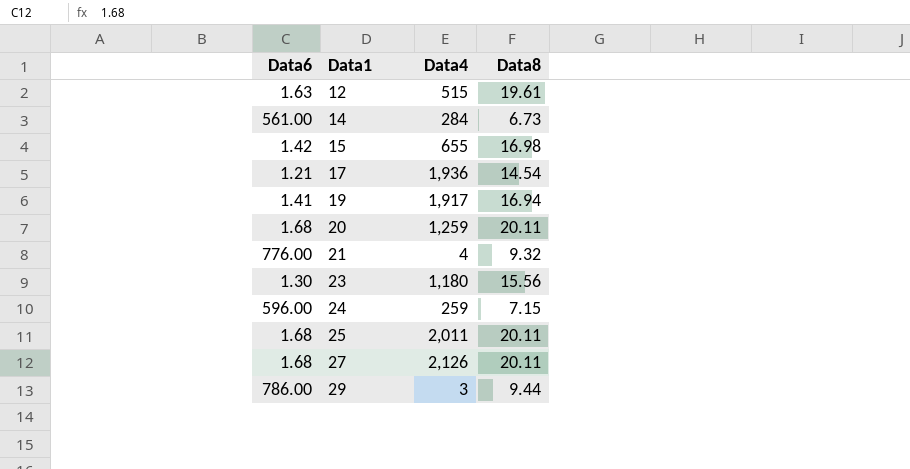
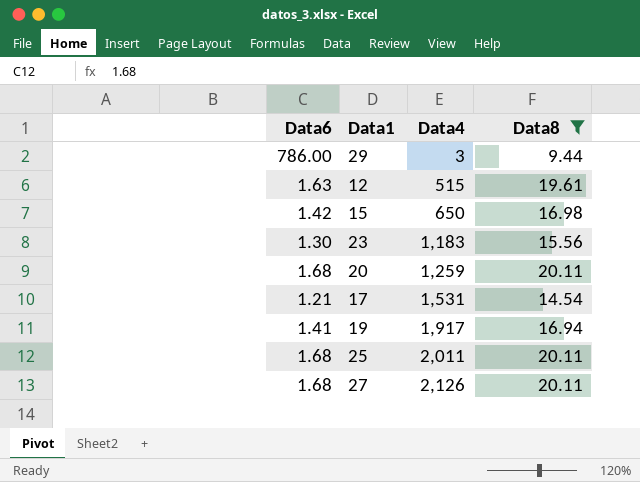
filter: none -> Data8 >= 9.44
row order: Data1 ascending -> Data4 ascending
15 | Data4: 655 -> 650
23 | Data4: 1,180 -> 1,183
17 | Data4: 1,936 -> 1,531

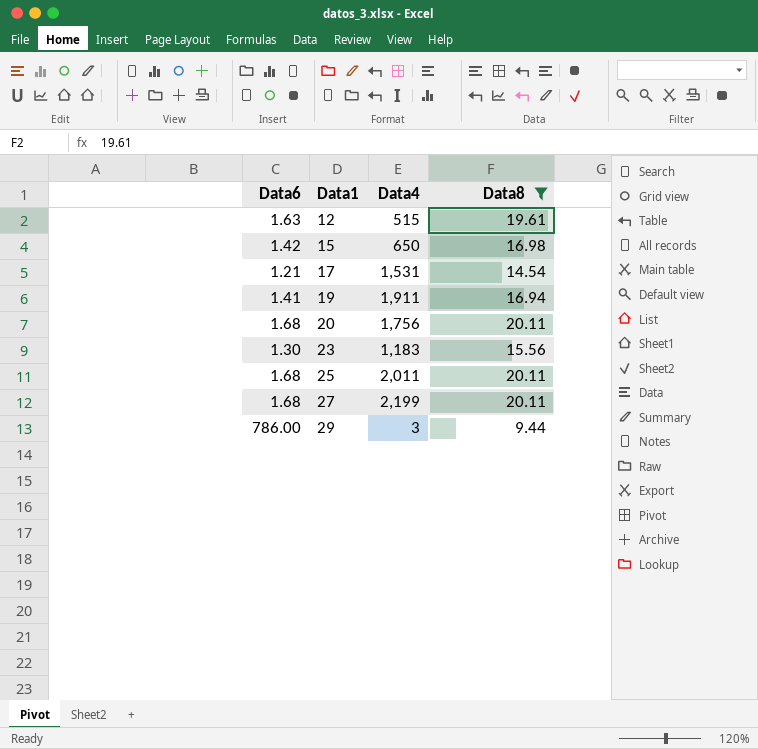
row order: Data4 ascending -> Data1 ascending
19 | Data4: 1,917 -> 1,911
20 | Data4: 1,259 -> 1,756
27 | Data4: 2,126 -> 2,199

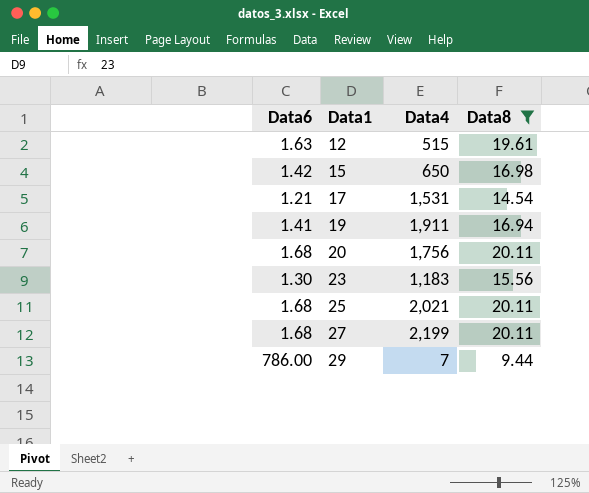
25 | Data4: 2,011 -> 2,021
29 | Data4: 3 -> 7

